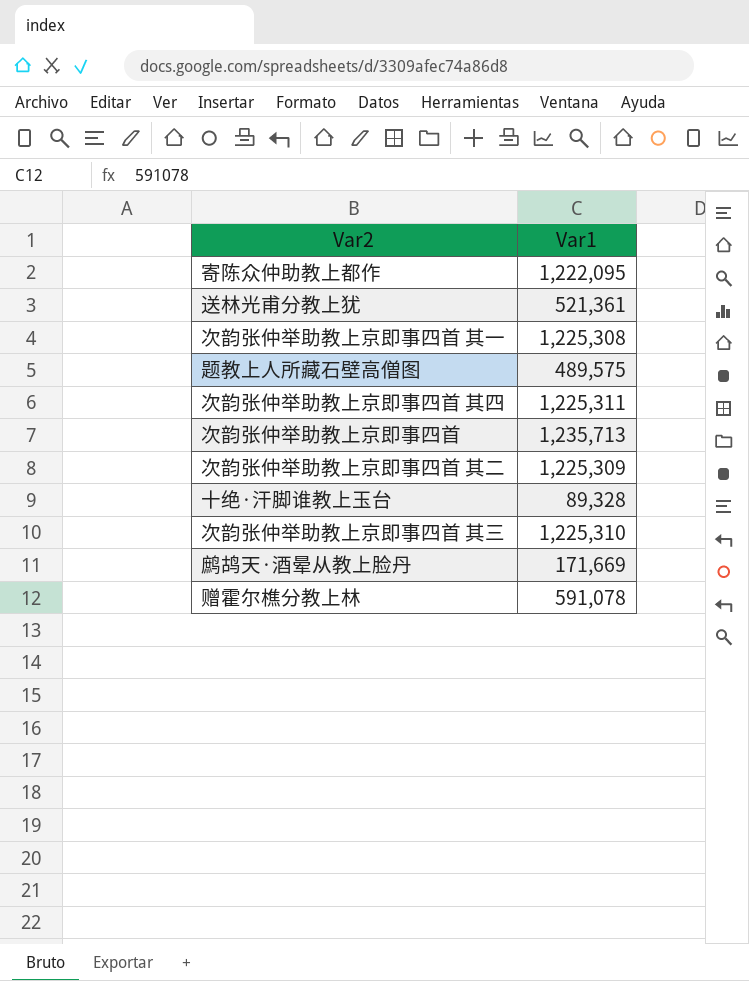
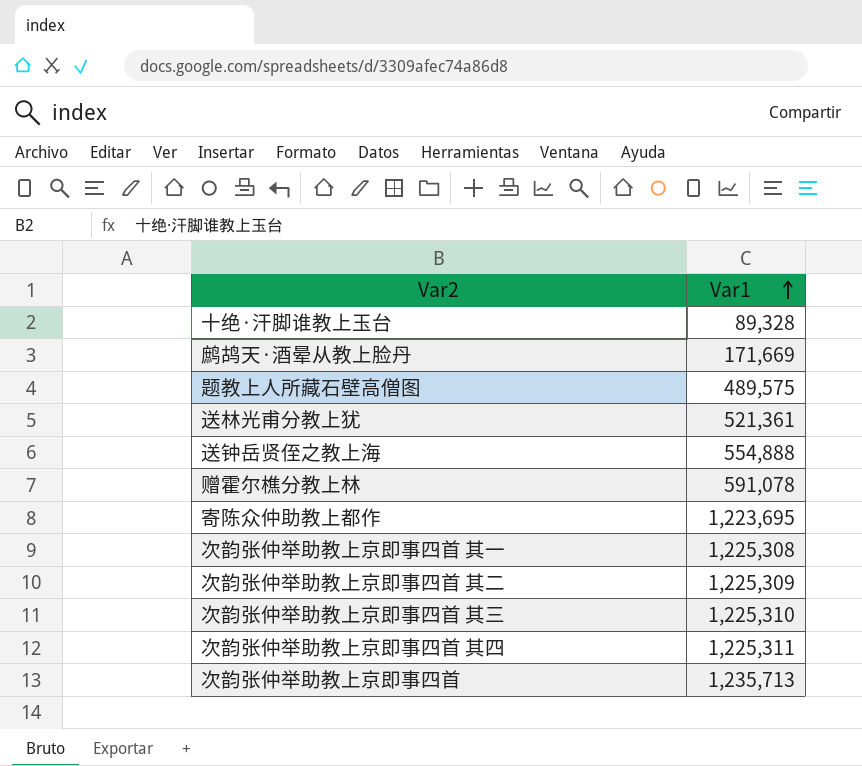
row order: none -> Var1 ascending
row 送钟岳贤侄之教上海: none -> 554,888
寄陈众仲助教上都作 | Var1: 1,222,095 -> 1,223,695

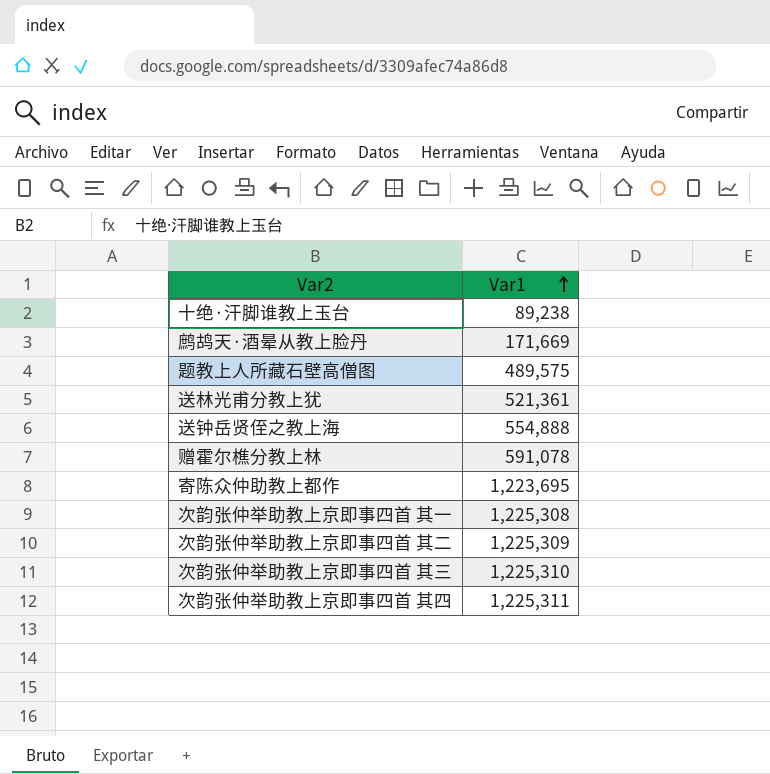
row 次韵张仲举助教上京即事四首: 1,235,713 -> none
十绝·汗脚谁教上玉台 | Var1: 89,328 -> 89,238

